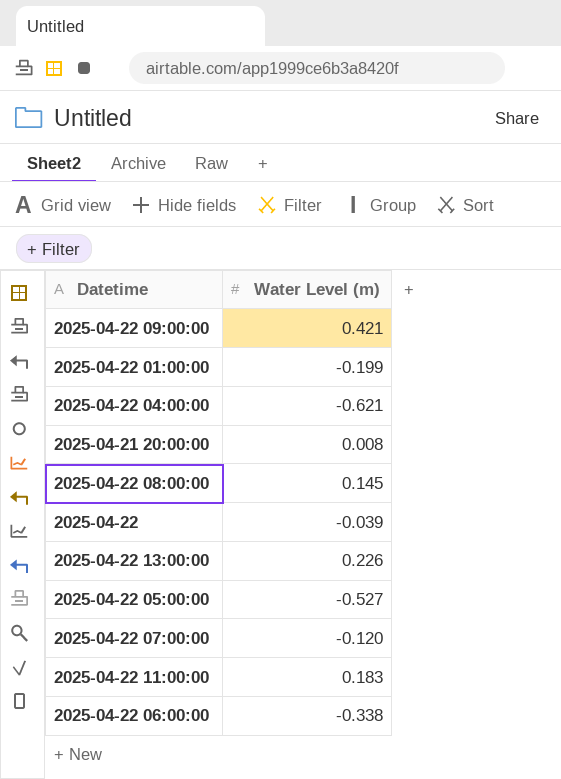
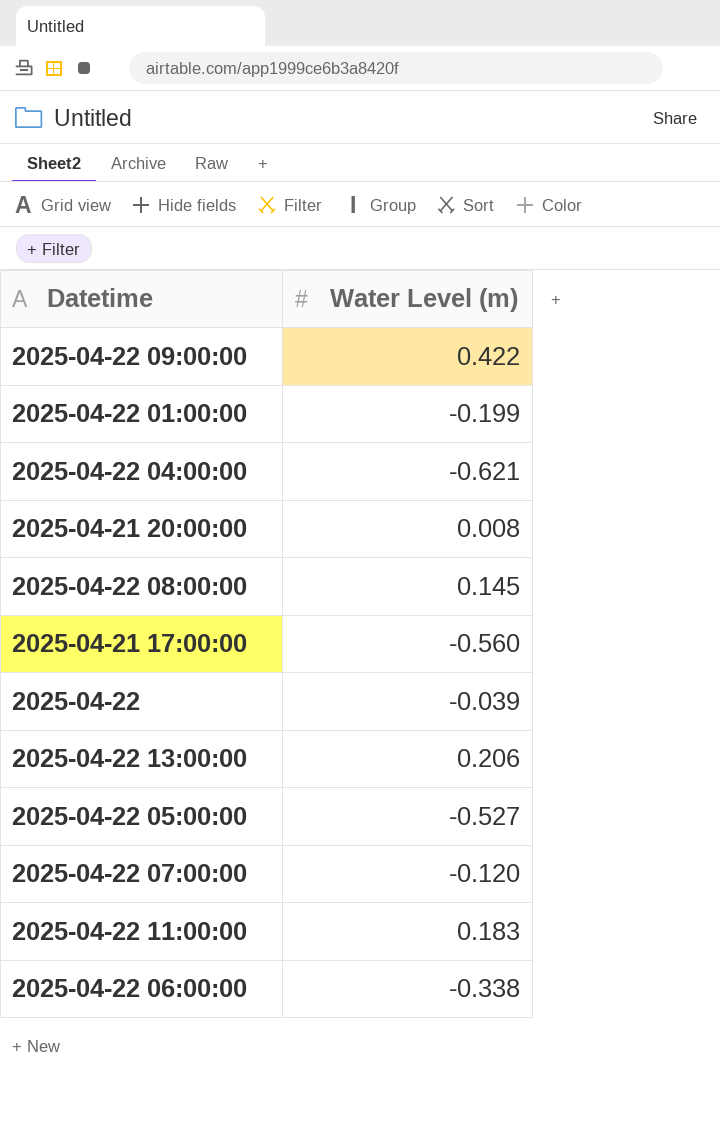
2025-04-22 09:00:00 | Water Level (m): 0.421 -> 0.422
row 2025-04-21 17:00:00: none -> -0.560
2025-04-22 13:00:00 | Water Level (m): 0.226 -> 0.206

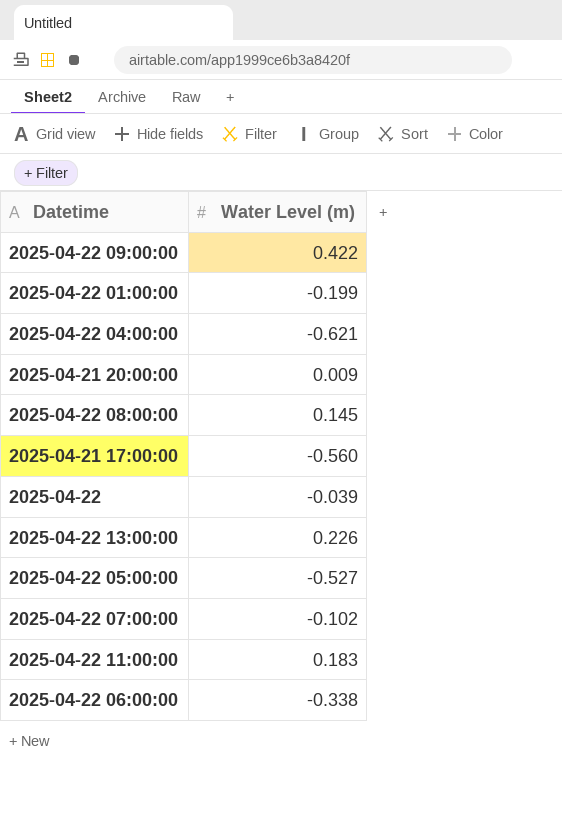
2025-04-21 20:00:00 | Water Level (m): 0.008 -> 0.009
2025-04-22 13:00:00 | Water Level (m): 0.206 -> 0.226
2025-04-22 07:00:00 | Water Level (m): -0.120 -> -0.102

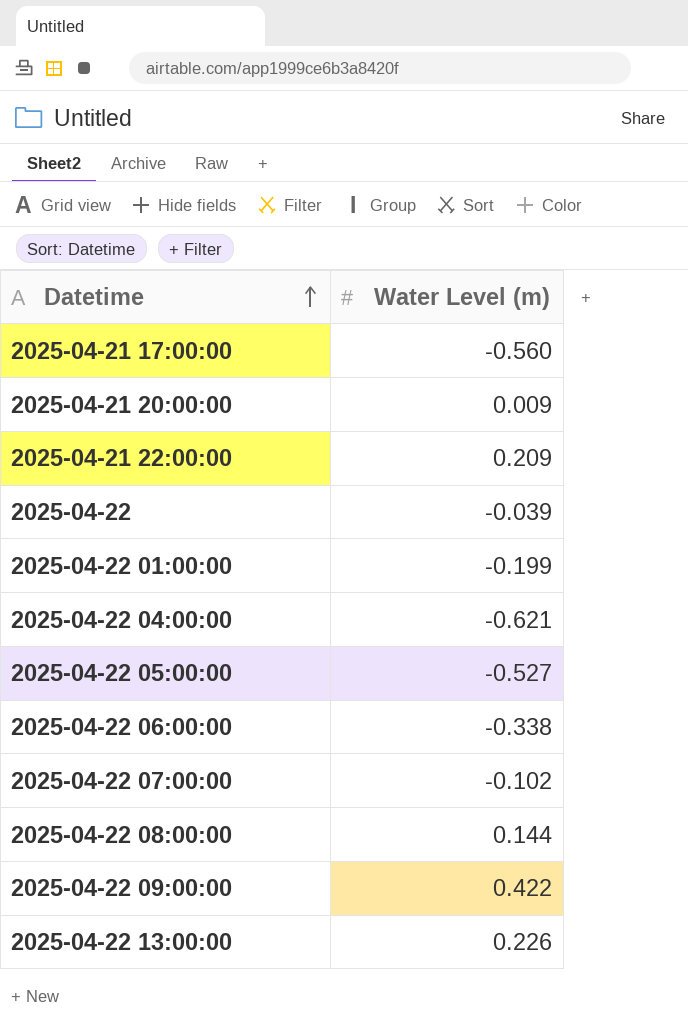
row order: none -> Datetime ascending
row 2025-04-22 11:00:00: 0.183 -> none
row 2025-04-21 22:00:00: none -> 0.209
2025-04-22 08:00:00 | Water Level (m): 0.145 -> 0.144

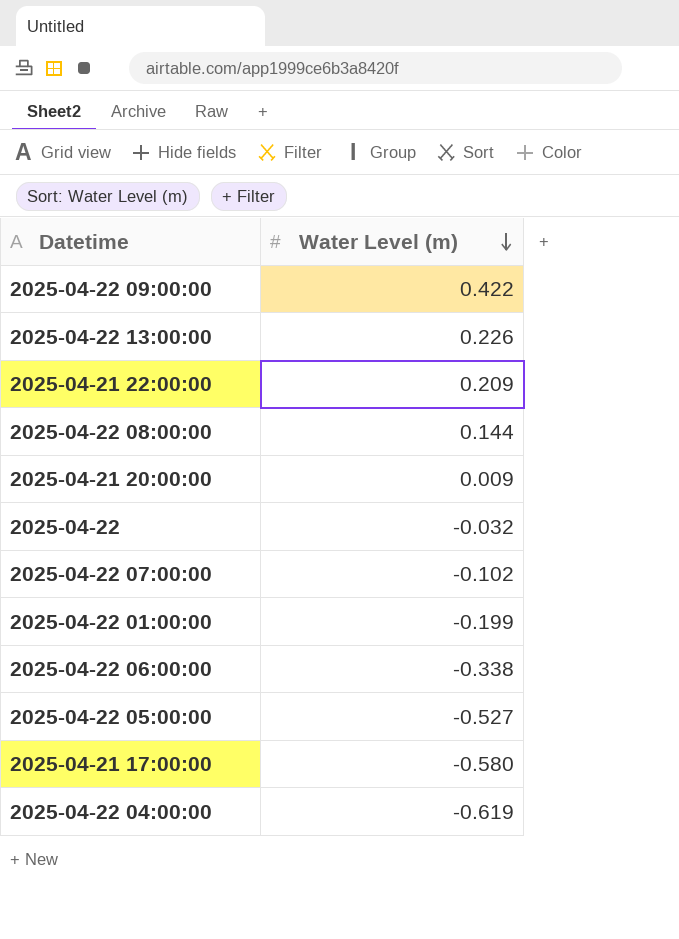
row order: Datetime ascending -> Water Level (m) descending
2025-04-22 | Water Level (m): -0.039 -> -0.032
2025-04-21 17:00:00 | Water Level (m): -0.560 -> -0.580
2025-04-22 04:00:00 | Water Level (m): -0.621 -> -0.619

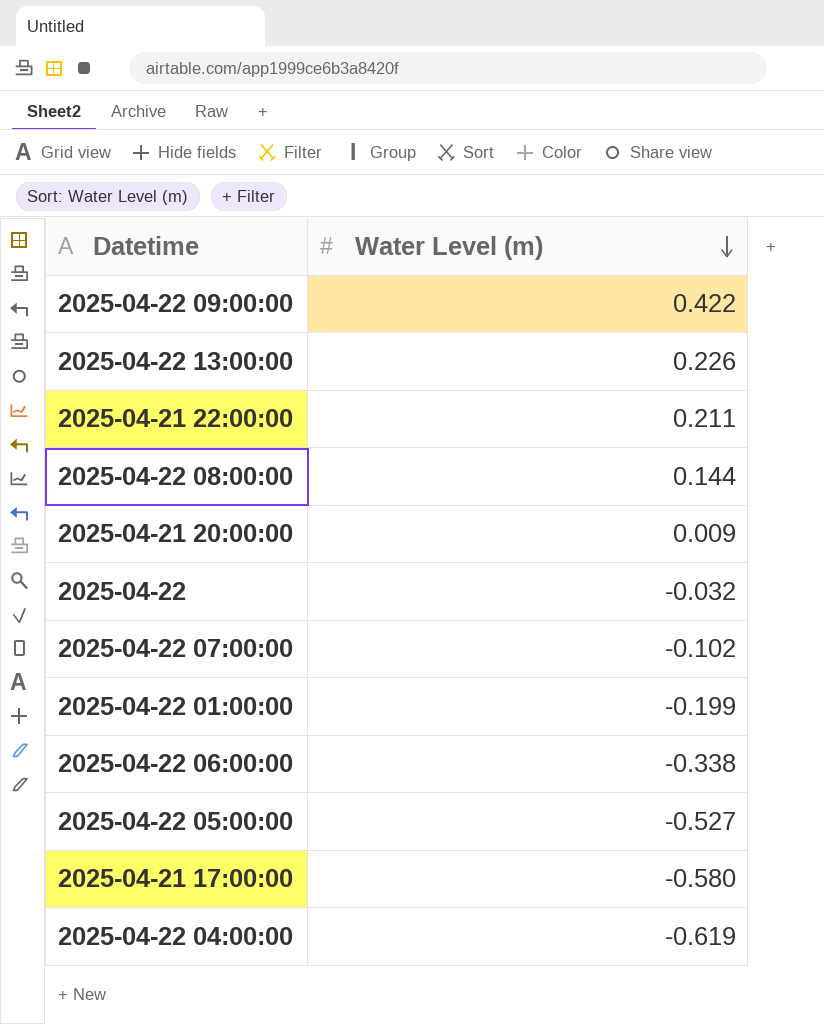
2025-04-21 22:00:00 | Water Level (m): 0.209 -> 0.211

